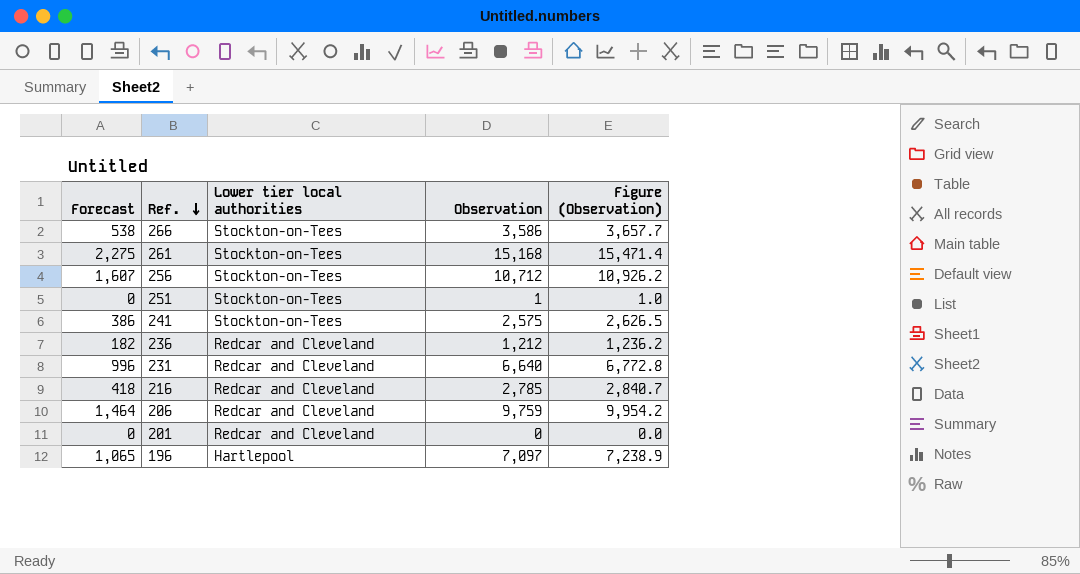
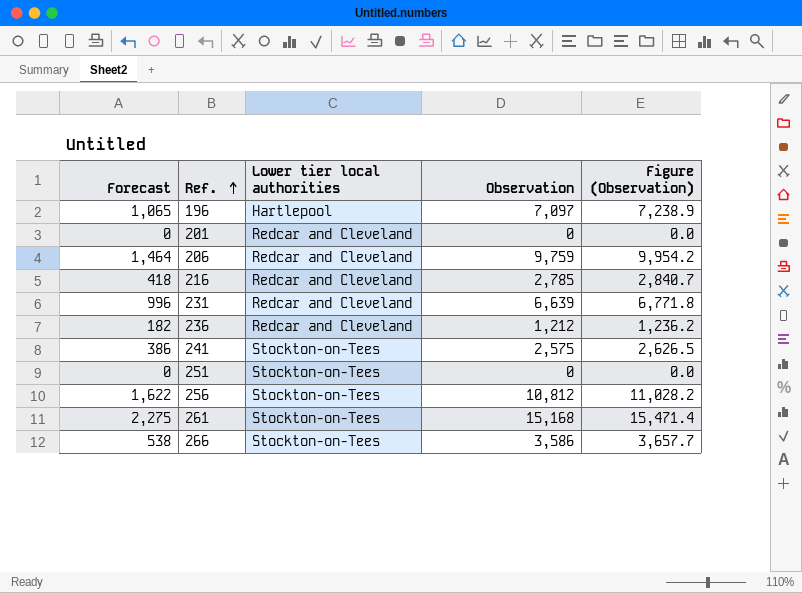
row order: Ref. descending -> Ref. ascending
231 | Observation: 6,640 -> 6,639
231 | Figure (Observation): 6,772.8 -> 6,771.8
251 | Observation: 1 -> 0
251 | Figure (Observation): 1.0 -> 0.0
256 | Forecast: 1,607 -> 1,622
256 | Observation: 10,712 -> 10,812
256 | Figure (Observation): 10,926.2 -> 11,028.2

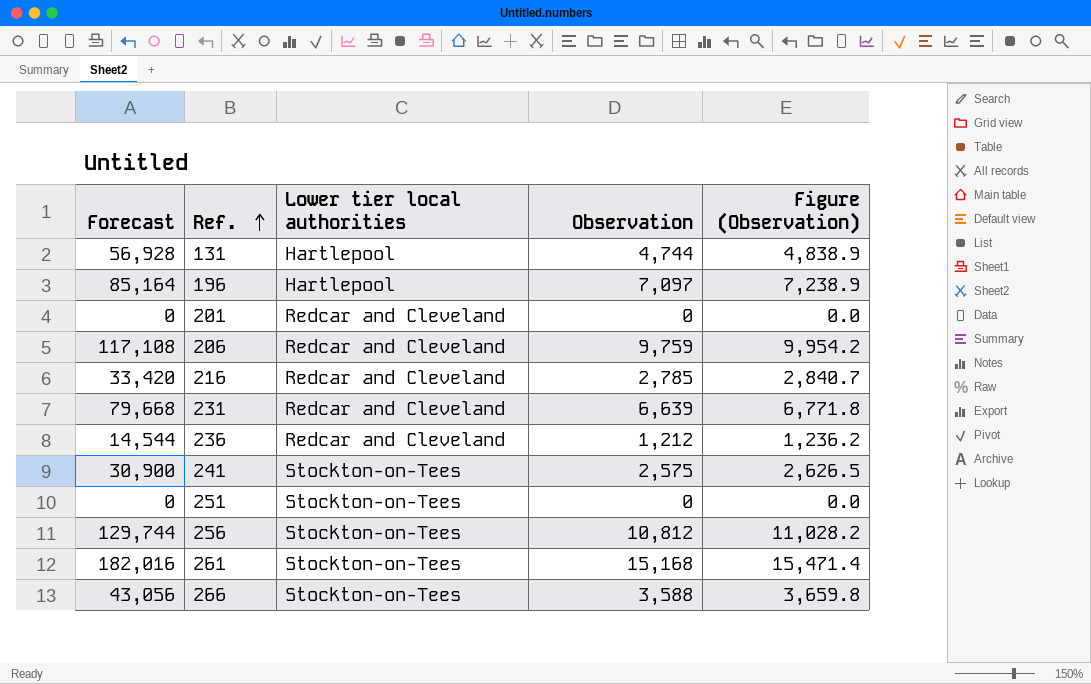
column Forecast | formula: [Observation] * 0.15 -> [Observation] * 12
row 131: none -> 56,928 | Hartlepool | 4,744 | 4,838.9
266 | Observation: 3,586 -> 3,588
266 | Figure (Observation): 3,657.7 -> 3,659.8

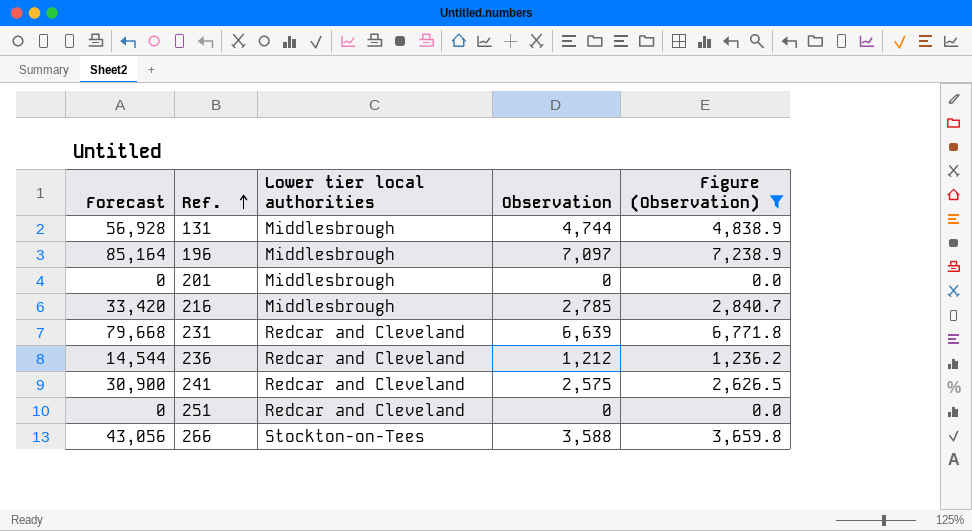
filter: none -> Figure (Observation) <= 7,238.9
131 | Lower tier local authorities: Hartlepool -> Middlesbrough
196 | Lower tier local authorities: Hartlepool -> Middlesbrough
201 | Lower tier local authorities: Redcar and Cleveland -> Middlesbrough
216 | Lower tier local authorities: Redcar and Cleveland -> Middlesbrough
241 | Lower tier local authorities: Stockton-on-Tees -> Redcar and Cleveland
251 | Lower tier local authorities: Stockton-on-Tees -> Redcar and Cleveland

